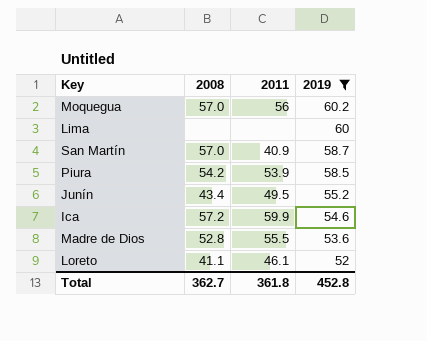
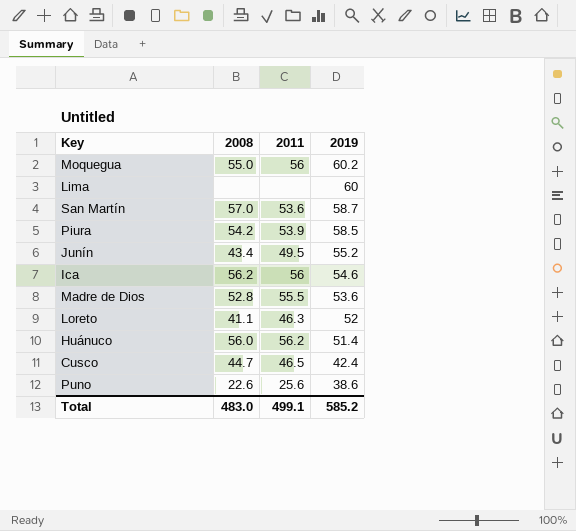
filter: 2019 >= 52 -> none
Moquegua | 2008: 57.0 -> 55.0
San Martín | 2011: 40.9 -> 53.6
Ica | 2008: 57.2 -> 56.2
Ica | 2011: 59.9 -> 56
Loreto | 2011: 46.1 -> 46.3
Total | 2008: 362.7 -> 483.0
Total | 2011: 361.8 -> 499.1
Total | 2019: 452.8 -> 585.2

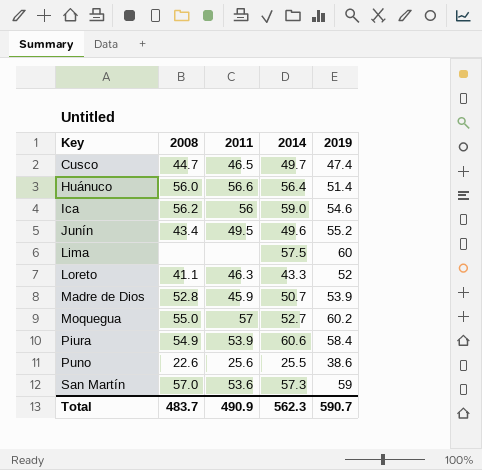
row order: 2019 descending -> Key ascending
column 2014 | position: none -> 4
Cusco | 2019: 42.4 -> 47.4
Huánuco | 2011: 56.2 -> 56.6
Madre de Dios | 2011: 55.5 -> 45.9
Madre de Dios | 2019: 53.6 -> 53.9
Moquegua | 2011: 56 -> 57
Piura | 2008: 54.2 -> 54.9
Piura | 2019: 58.5 -> 58.4
San Martín | 2019: 58.7 -> 59
Total | 2008: 483.0 -> 483.7
Total | 2011: 499.1 -> 490.9
Total | 2019: 585.2 -> 590.7

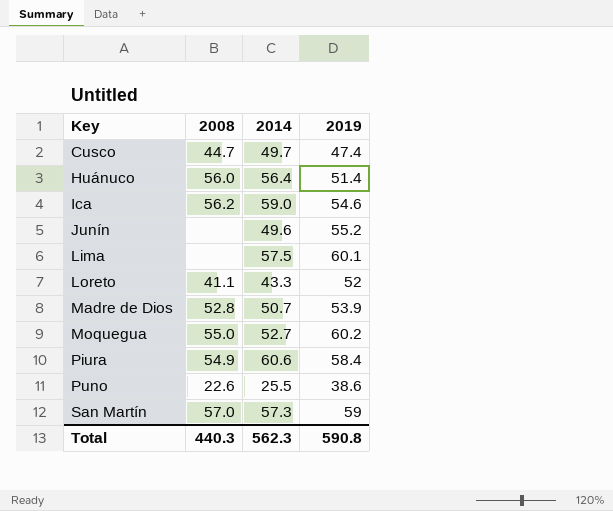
column 2011 | position: 3 -> none
Junín | 2008: 43.4 -> none
Lima | 2019: 60 -> 60.1
Total | 2008: 483.7 -> 440.3
Total | 2019: 590.7 -> 590.8

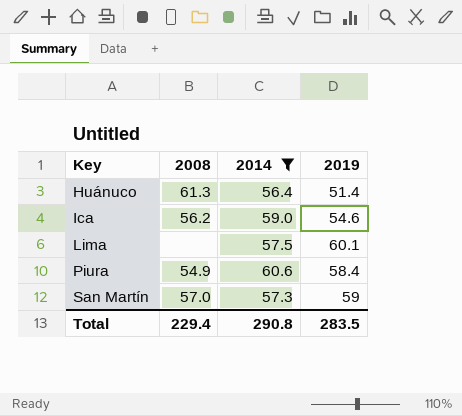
filter: none -> 2014 >= 56.4
Huánuco | 2008: 56.0 -> 61.3
Total | 2008: 440.3 -> 229.4
Total | 2014: 562.3 -> 290.8
Total | 2019: 590.8 -> 283.5

